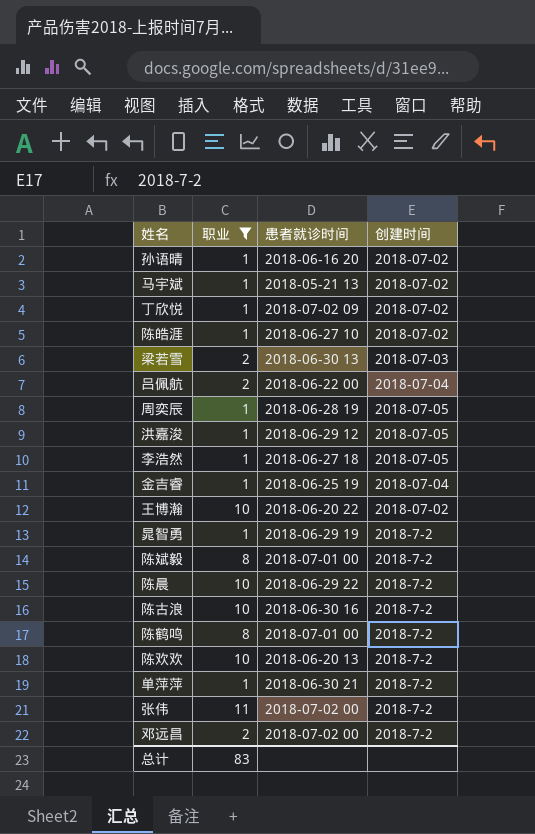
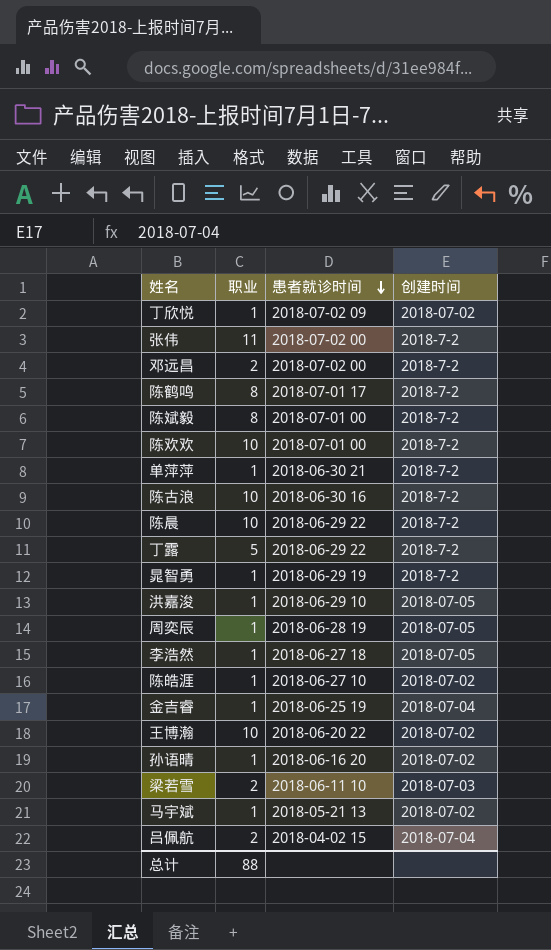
filter: 职业 != 5 -> none
row order: none -> 患者就诊时间 descending
陈鹤鸣 | 患者就诊时间: 2018-07-01 00 -> 2018-07-01 17
陈欢欢 | 患者就诊时间: 2018-06-20 13 -> 2018-07-01 00
洪嘉浚 | 患者就诊时间: 2018-06-29 12 -> 2018-06-29 10
梁若雪 | 患者就诊时间: 2018-06-30 13 -> 2018-06-11 10
吕佩航 | 患者就诊时间: 2018-06-22 00 -> 2018-04-02 15
总计 | 职业: 83 -> 88

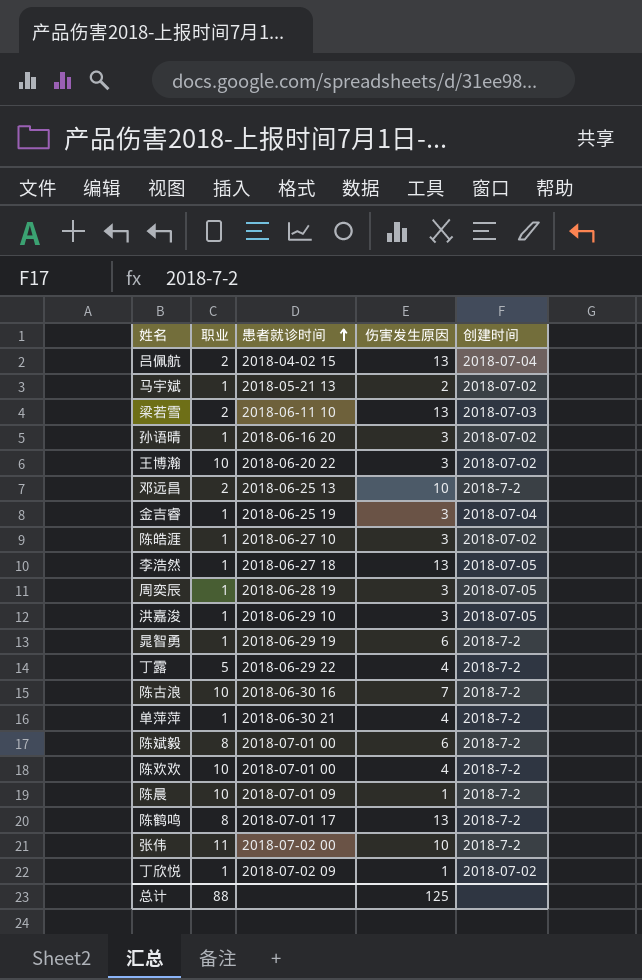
row order: 患者就诊时间 descending -> 患者就诊时间 ascending
column 伤害发生原因 | position: none -> 4
邓远昌 | 患者就诊时间: 2018-07-02 00 -> 2018-06-25 13
陈晨 | 患者就诊时间: 2018-06-29 22 -> 2018-07-01 09

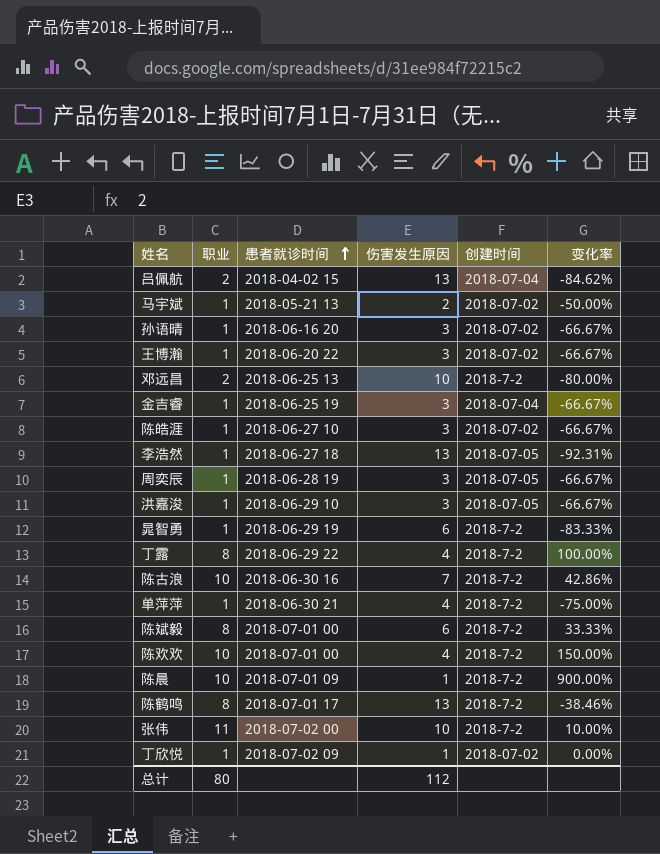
column 变化率 | formula: none -> ([职业] - [伤害发生原因]) / [伤害发生原因]
row 梁若雪: 2 | 2018-06-11 10 | 13 | 2018-07-03 -> none
王博瀚 | 职业: 10 -> 1
丁露 | 职业: 5 -> 8
总计 | 职业: 88 -> 80
总计 | 伤害发生原因: 125 -> 112

